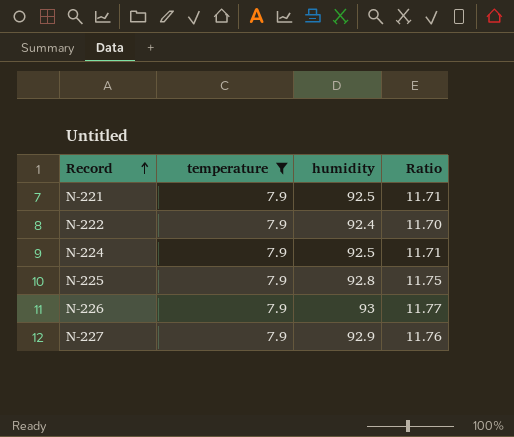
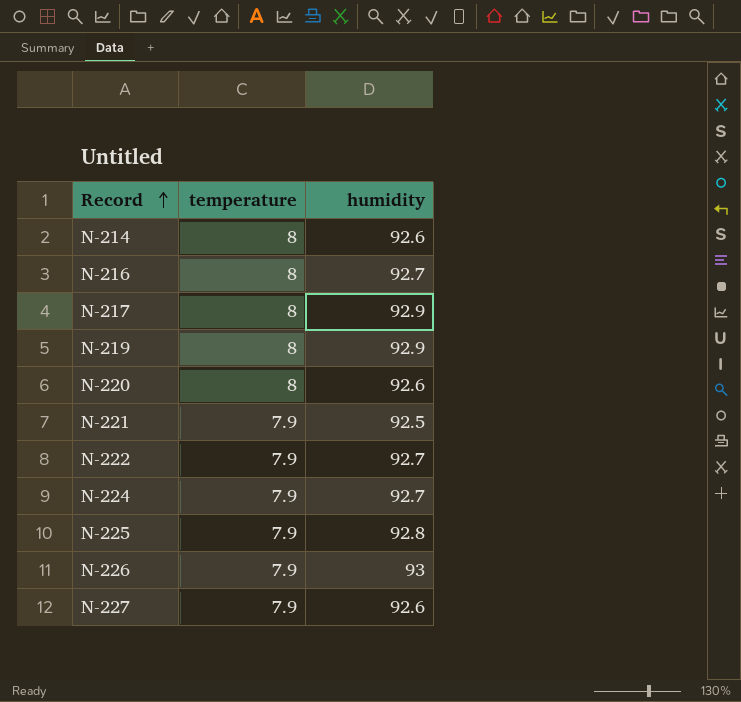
filter: temperature = 7.9 -> none
column Ratio | formula: [humidity] / [temperature] -> none
N-222 | humidity: 92.4 -> 92.7
N-224 | humidity: 92.5 -> 92.7
N-227 | humidity: 92.9 -> 92.6

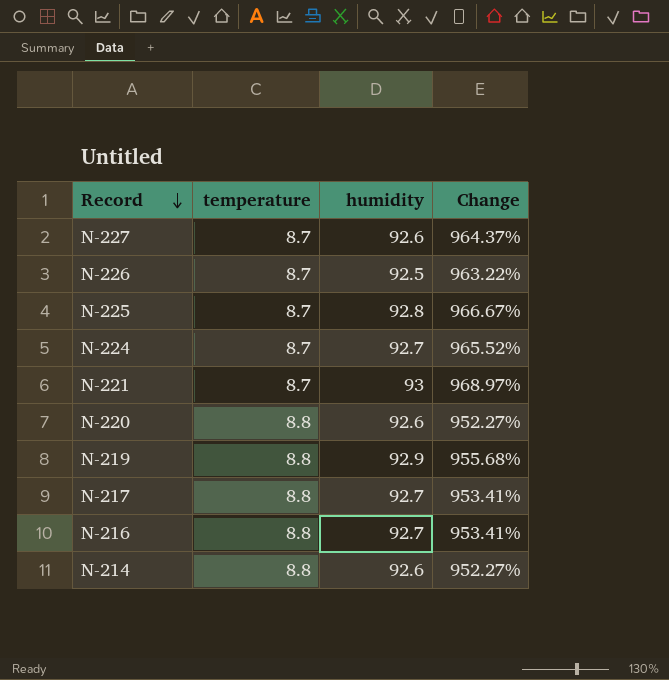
row order: Record ascending -> Record descending
column Change | formula: none -> ([humidity] - [temperature]) / [temperature]
row N-222: 7.9 | 92.7 -> none
N-227 | temperature: 7.9 -> 8.7
N-226 | temperature: 7.9 -> 8.7
N-226 | humidity: 93 -> 92.5
N-225 | temperature: 7.9 -> 8.7
N-224 | temperature: 7.9 -> 8.7
N-221 | temperature: 7.9 -> 8.7
N-221 | humidity: 92.5 -> 93
N-220 | temperature: 8 -> 8.8
N-219 | temperature: 8 -> 8.8
N-217 | temperature: 8 -> 8.8
N-217 | humidity: 92.9 -> 92.7
N-216 | temperature: 8 -> 8.8
N-214 | temperature: 8 -> 8.8

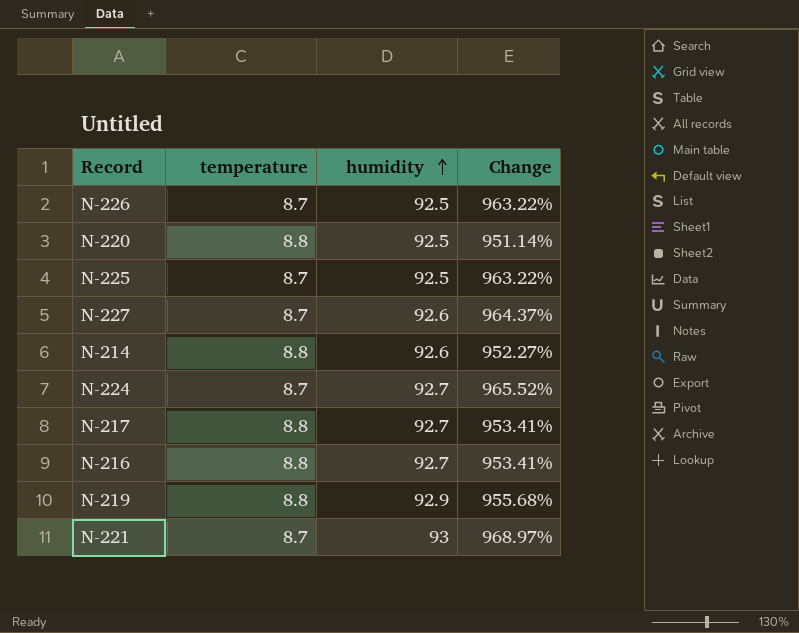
row order: Record descending -> humidity ascending
N-220 | humidity: 92.6 -> 92.5
N-220 | Change: 952.27% -> 951.14%
N-225 | humidity: 92.8 -> 92.5
N-225 | Change: 966.67% -> 963.22%

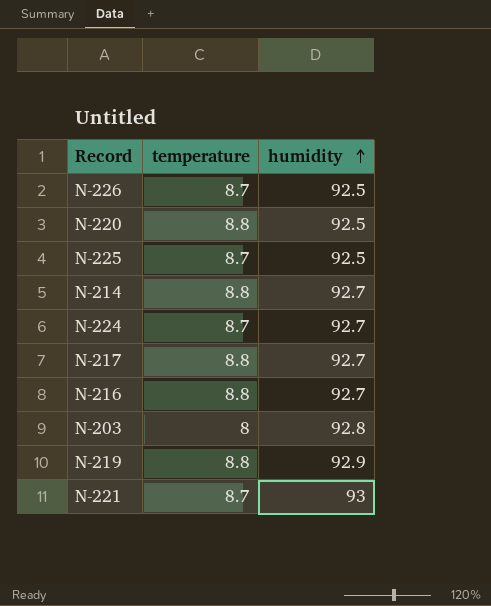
column Change | formula: ([humidity] - [temperature]) / [temperature] -> none
row N-227: 8.7 | 92.6 | 964.37% -> none
N-214 | humidity: 92.6 -> 92.7
row N-203: none -> 8 | 92.8

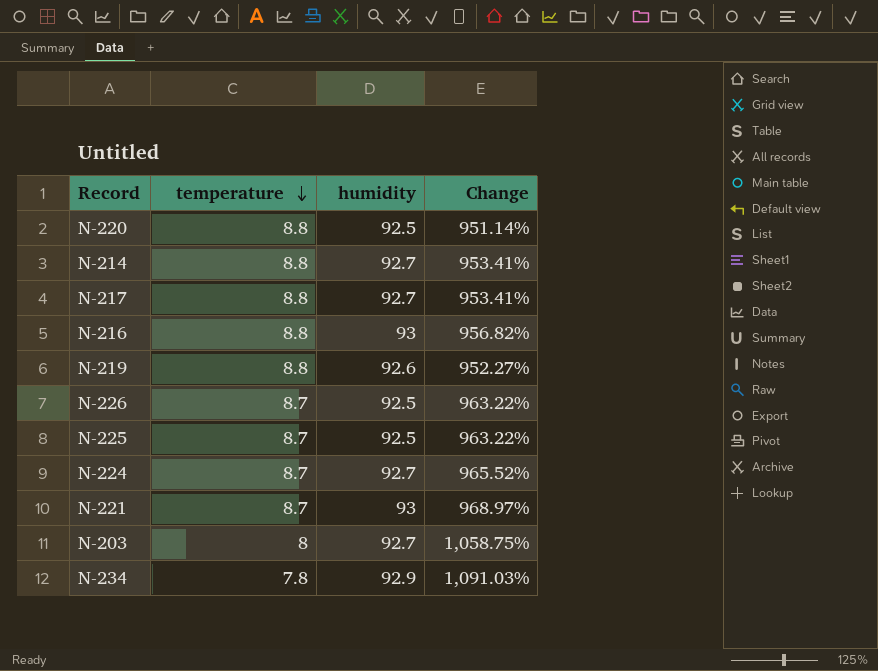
row order: humidity ascending -> temperature descending
column Change | formula: none -> ([humidity] - [temperature]) / [temperature]
N-216 | humidity: 92.7 -> 93
N-219 | humidity: 92.9 -> 92.6
N-203 | humidity: 92.8 -> 92.7
row N-234: none -> 7.8 | 92.9 | 1,091.03%

